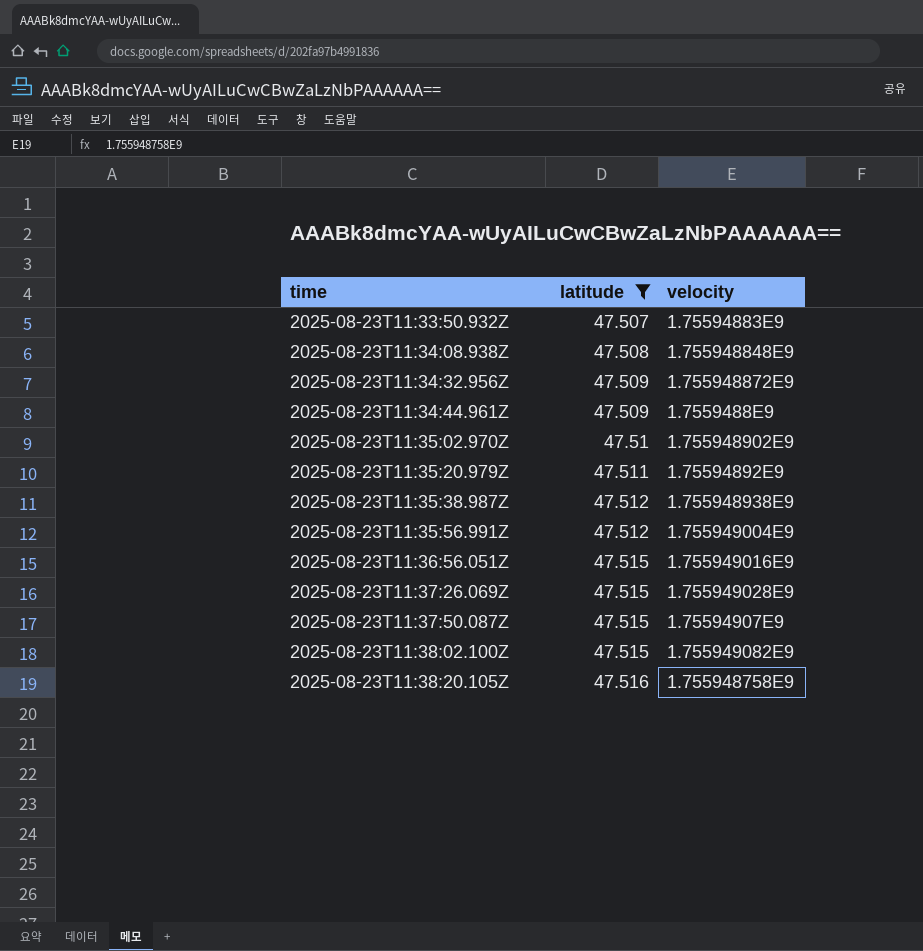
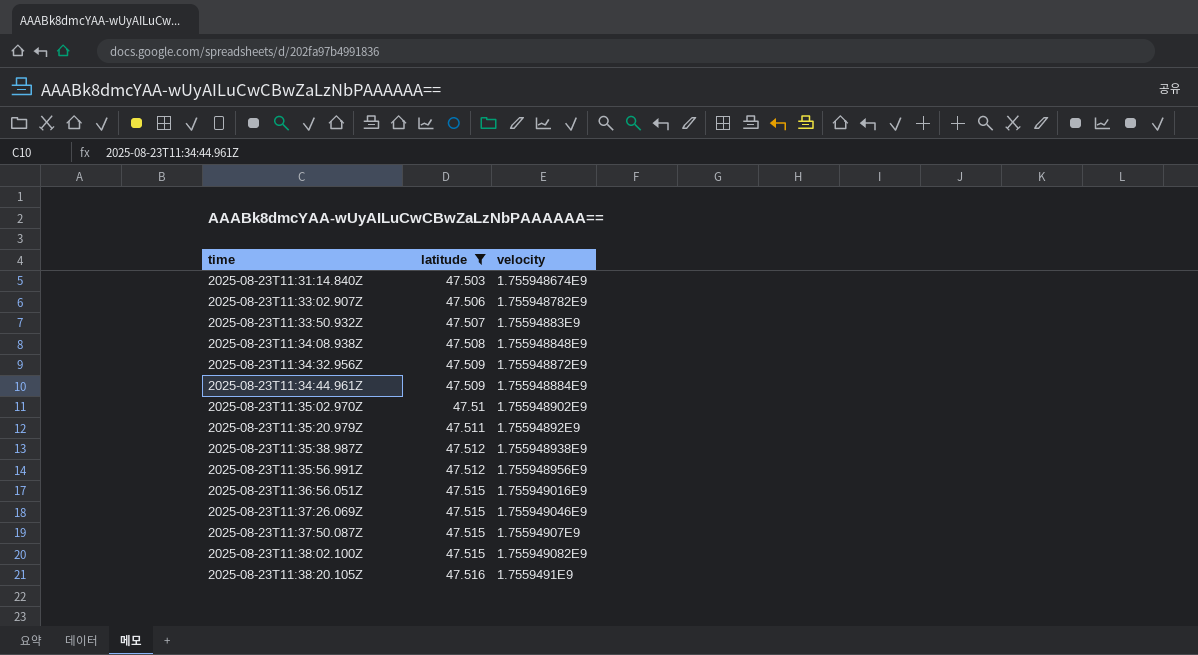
row 2025-08-23T11:31:14.840Z: none -> 47.503 | 1.755948674E9
row 2025-08-23T11:33:02.907Z: none -> 47.506 | 1.755948782E9
2025-08-23T11:34:44.961Z | velocity: 1.7559488E9 -> 1.755948884E9
2025-08-23T11:35:56.991Z | velocity: 1.755949004E9 -> 1.755948956E9
2025-08-23T11:37:26.069Z | velocity: 1.755949028E9 -> 1.755949046E9
2025-08-23T11:38:20.105Z | velocity: 1.755948758E9 -> 1.7559491E9

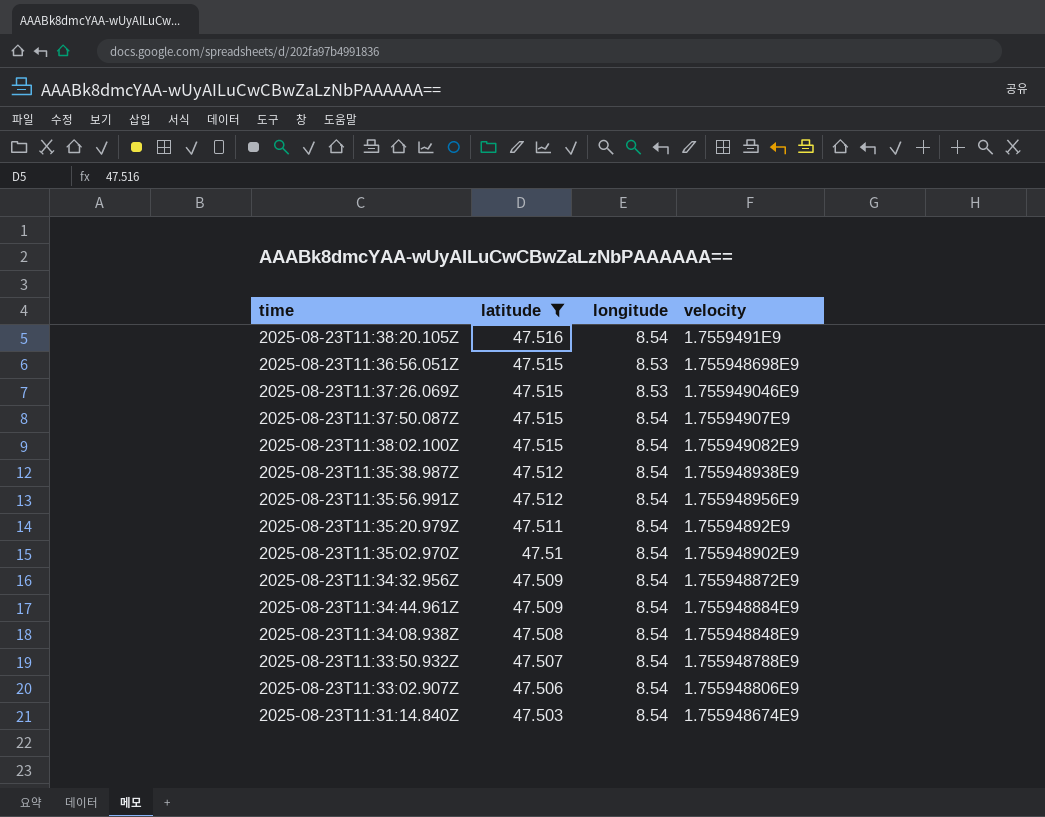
row order: time ascending -> latitude descending
column longitude | position: none -> 3
2025-08-23T11:36:56.051Z | velocity: 1.755949016E9 -> 1.755948698E9
2025-08-23T11:33:50.932Z | velocity: 1.75594883E9 -> 1.755948788E9
2025-08-23T11:33:02.907Z | velocity: 1.755948782E9 -> 1.755948806E9

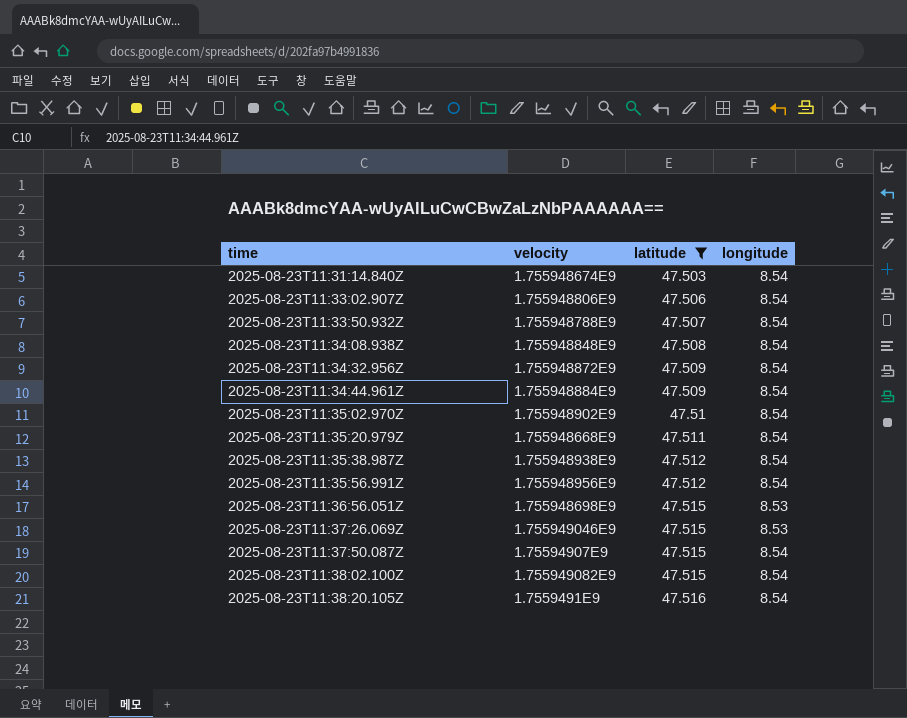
row order: latitude descending -> time ascending
column velocity | position: 4 -> 2
2025-08-23T11:35:20.979Z | velocity: 1.75594892E9 -> 1.755948668E9

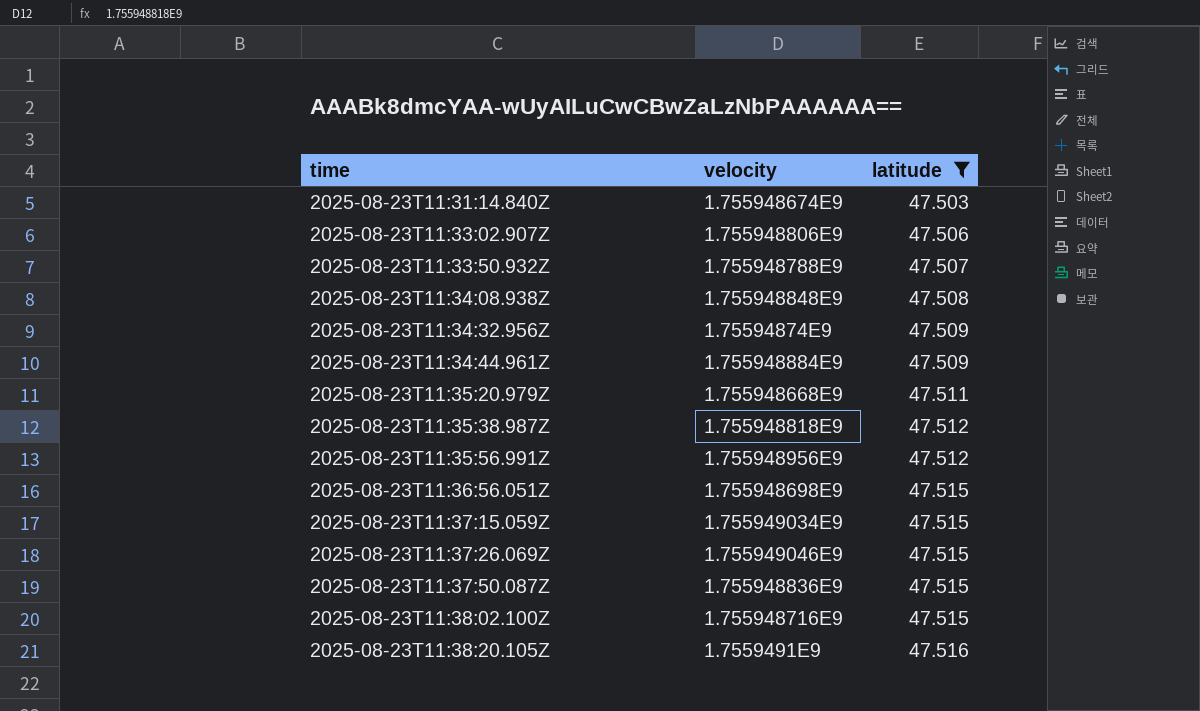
column longitude | position: 4 -> none
row 2025-08-23T11:35:02.970Z: 1.755948902E9 | 47.51 | 8.54 -> none
2025-08-23T11:34:32.956Z | velocity: 1.755948872E9 -> 1.75594874E9
2025-08-23T11:35:38.987Z | velocity: 1.755948938E9 -> 1.755948818E9
row 2025-08-23T11:37:15.059Z: none -> 1.755949034E9 | 47.515
2025-08-23T11:37:50.087Z | velocity: 1.75594907E9 -> 1.755948836E9
2025-08-23T11:38:02.100Z | velocity: 1.755949082E9 -> 1.755948716E9

